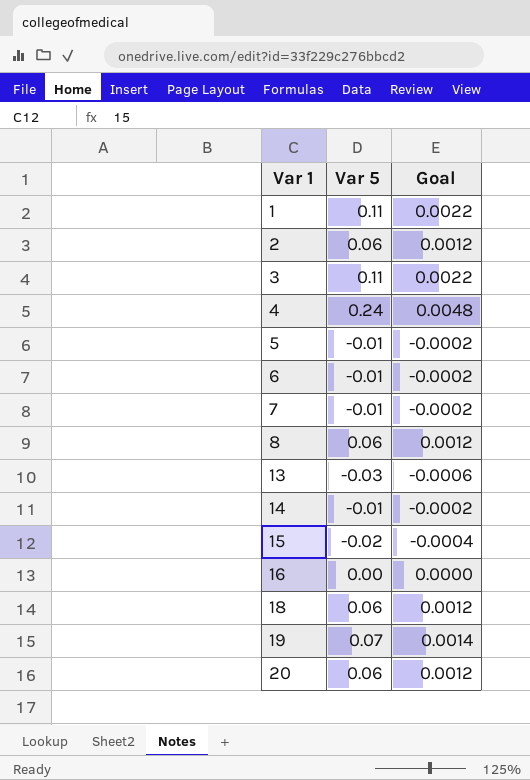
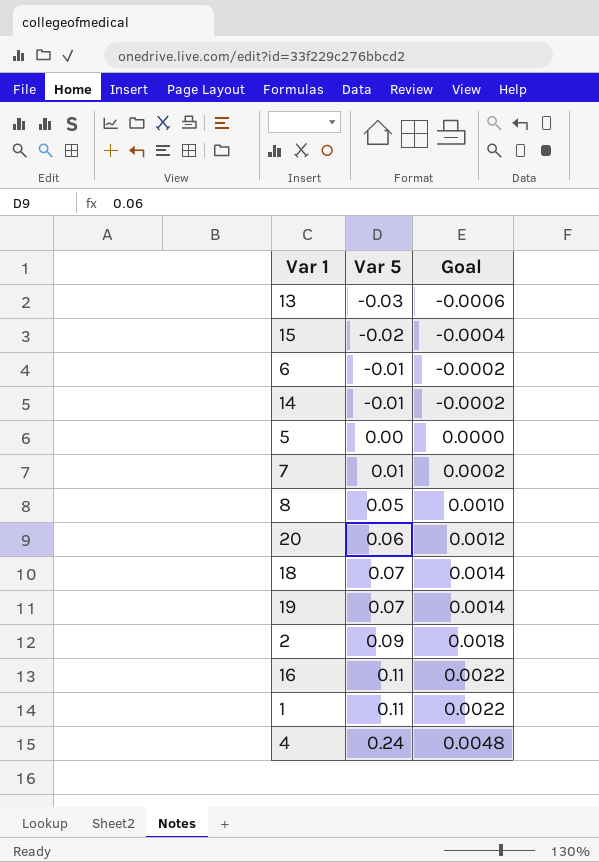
row order: Var 1 ascending -> Var 5 ascending
row 3: 0.11 | 0.0022 -> none
5 | Var 5: -0.01 -> 0.00
5 | Goal: -0.0002 -> 0.0000
7 | Var 5: -0.01 -> 0.01
7 | Goal: -0.0002 -> 0.0002
8 | Var 5: 0.06 -> 0.05
8 | Goal: 0.0012 -> 0.0010
18 | Var 5: 0.06 -> 0.07
18 | Goal: 0.0012 -> 0.0014
2 | Var 5: 0.06 -> 0.09
2 | Goal: 0.0012 -> 0.0018
16 | Var 5: 0.00 -> 0.11
16 | Goal: 0.0000 -> 0.0022

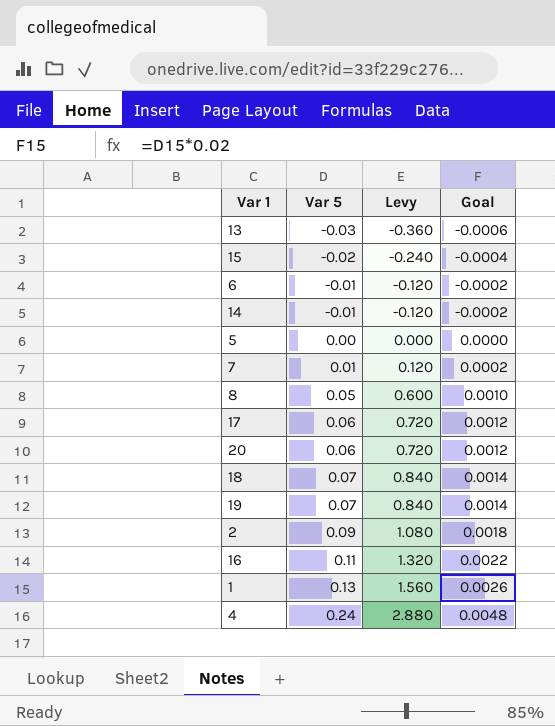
column Levy | formula: none -> [Var 5] * 12
row 17: none -> 0.06 | 0.720 | 0.0012
1 | Var 5: 0.11 -> 0.13
1 | Goal: 0.0022 -> 0.0026

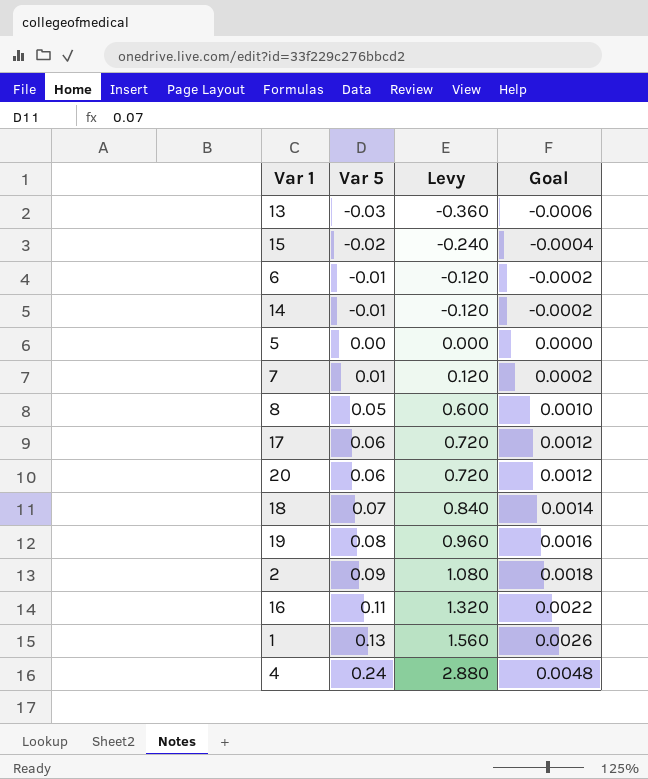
19 | Var 5: 0.07 -> 0.08
19 | Levy: 0.840 -> 0.960
19 | Goal: 0.0014 -> 0.0016

